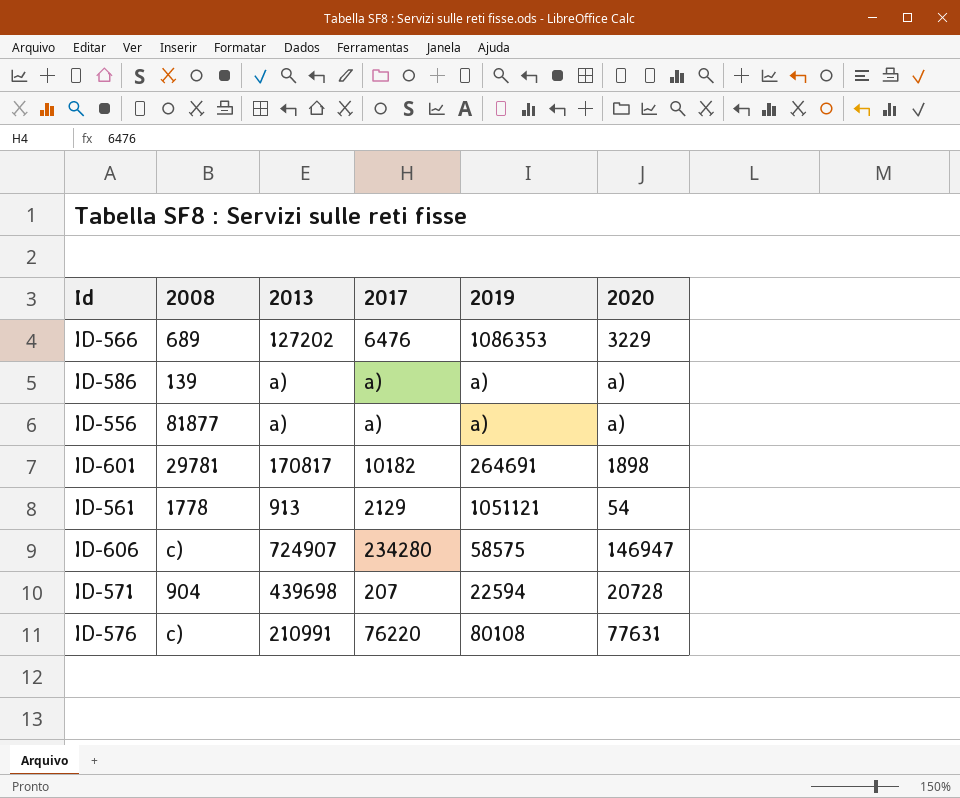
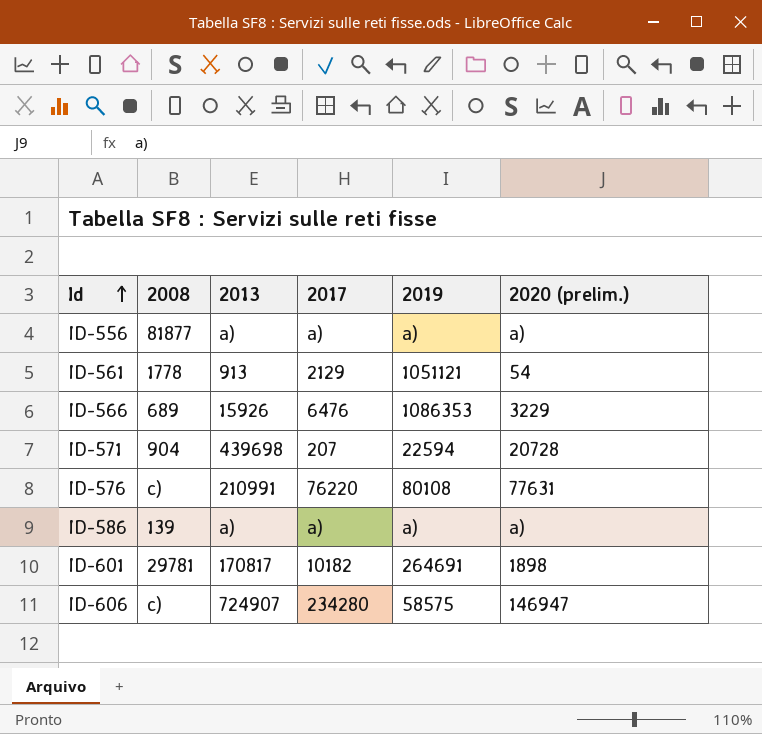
row order: none -> Id ascending
column name: 2020 -> 2020 (prelim.)
ID-566 | 2013: 127202 -> 15926

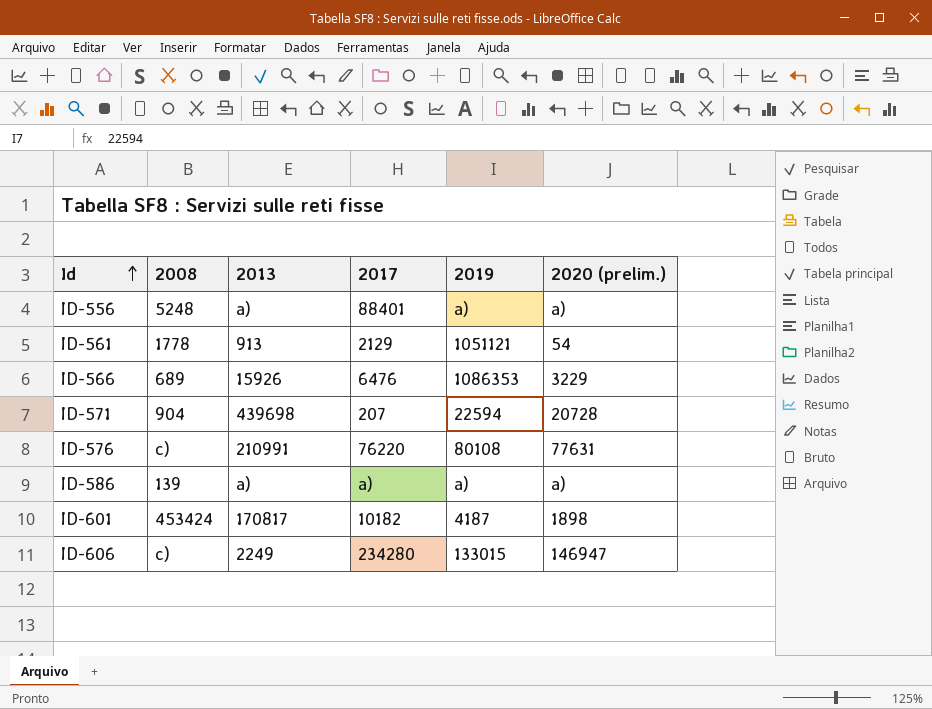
ID-556 | 2008: 81877 -> 5248
ID-556 | 2017: a) -> 88401
ID-601 | 2008: 29781 -> 453424
ID-601 | 2019: 264691 -> 4187
ID-606 | 2013: 724907 -> 2249
ID-606 | 2019: 58575 -> 133015

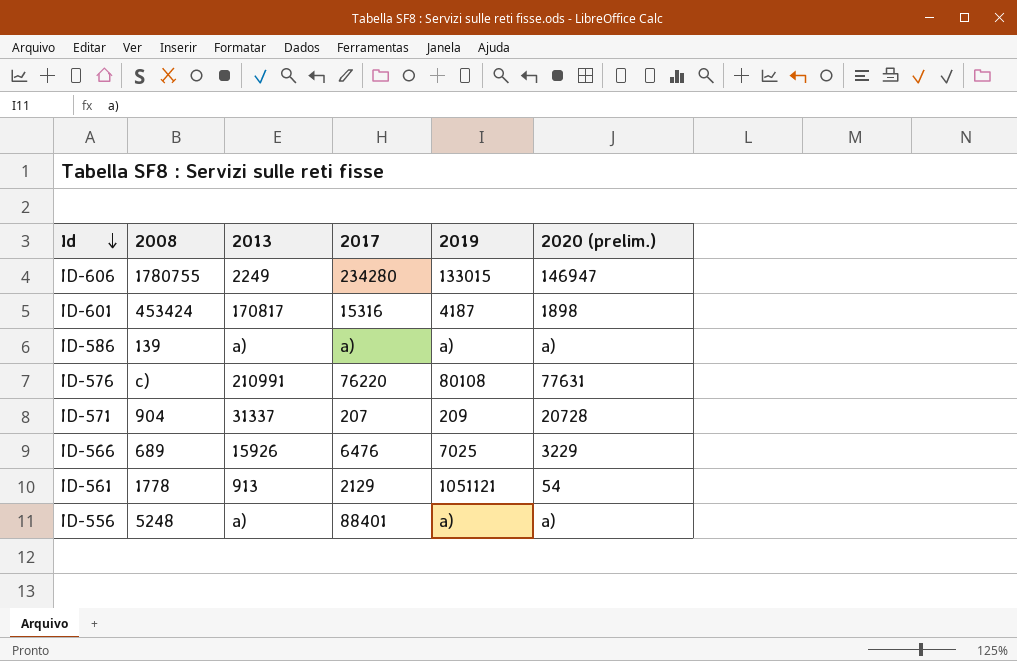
row order: Id ascending -> Id descending
ID-606 | 2008: c) -> 1780755
ID-601 | 2017: 10182 -> 15316
ID-571 | 2013: 439698 -> 31337
ID-571 | 2019: 22594 -> 209
ID-566 | 2019: 1086353 -> 7025

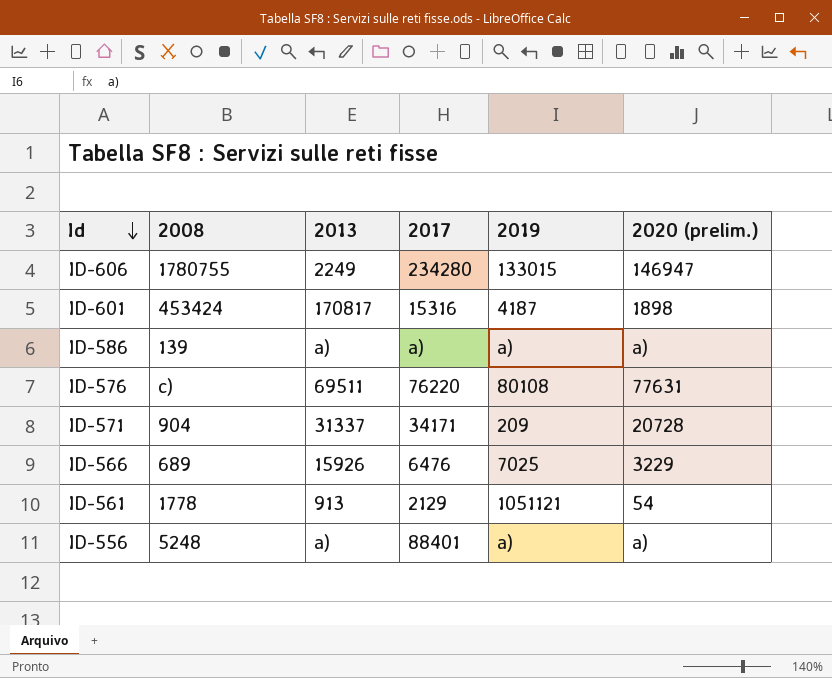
ID-576 | 2013: 210991 -> 69511
ID-571 | 2017: 207 -> 34171

